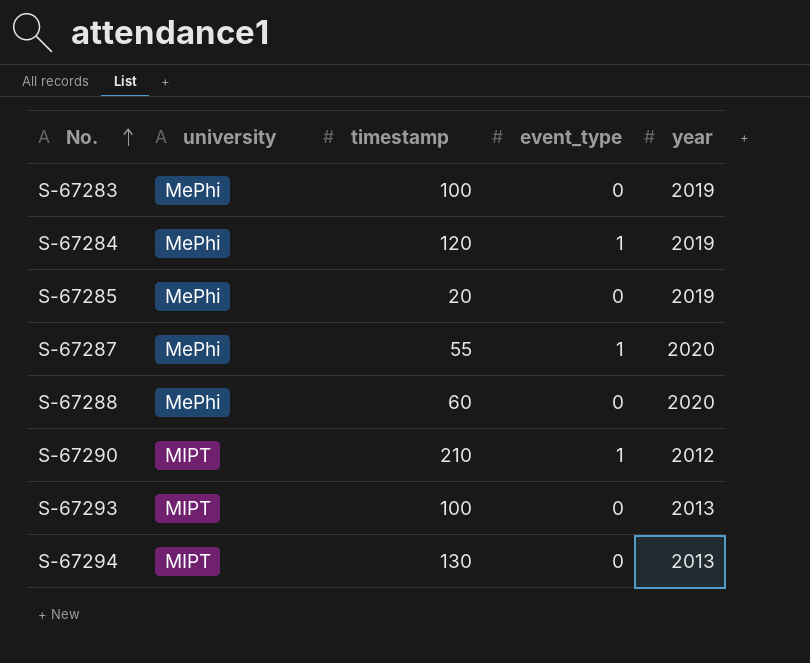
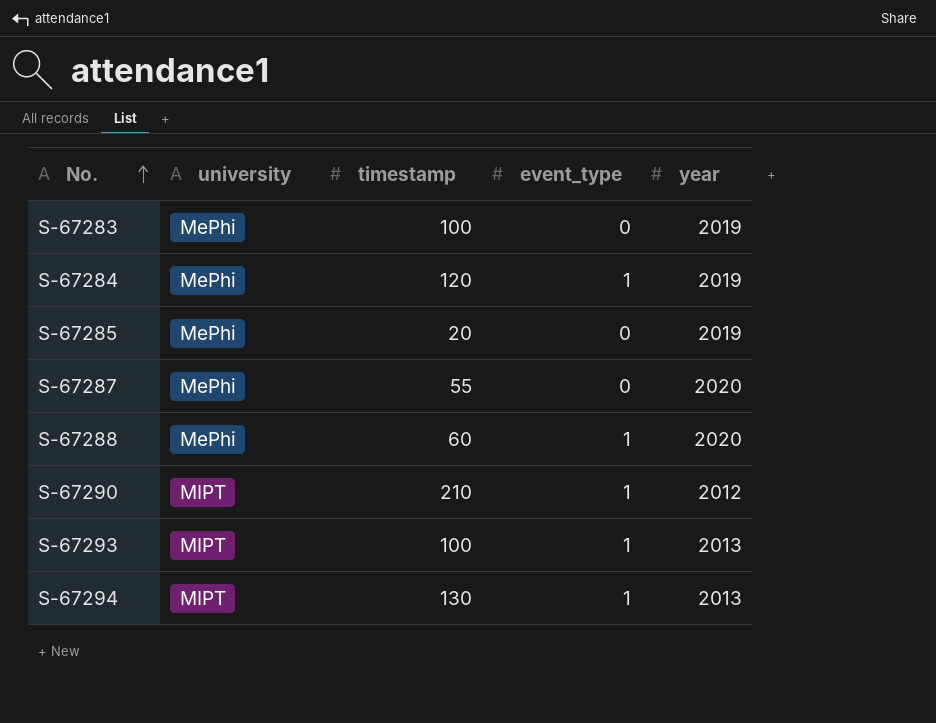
S-67287 | event_type: 1 -> 0
S-67288 | event_type: 0 -> 1
S-67293 | event_type: 0 -> 1
S-67294 | event_type: 0 -> 1

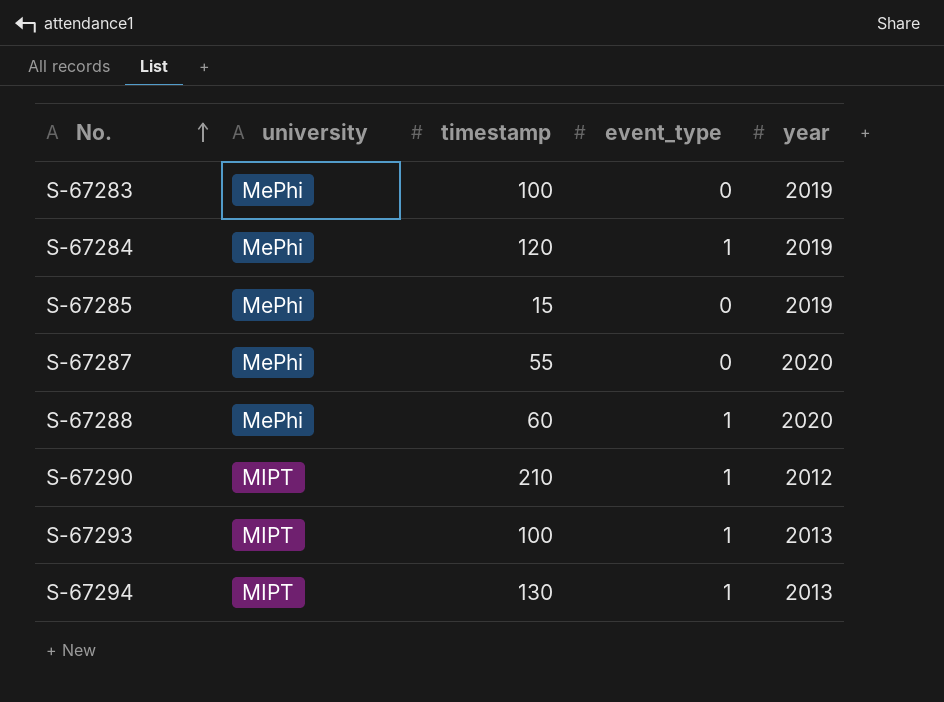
S-67285 | timestamp: 20 -> 15

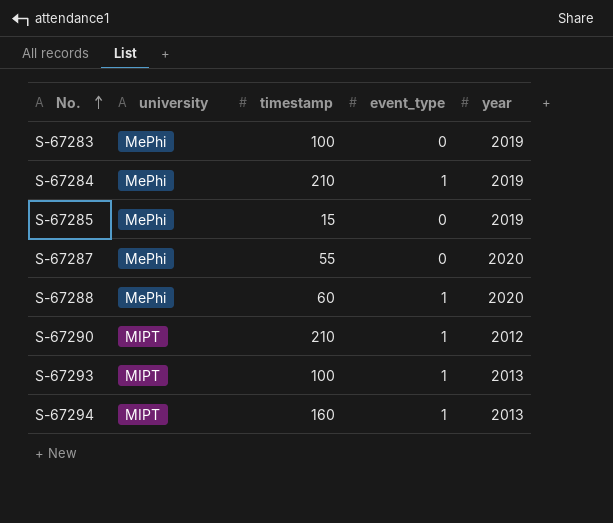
S-67284 | timestamp: 120 -> 210
S-67294 | timestamp: 130 -> 160

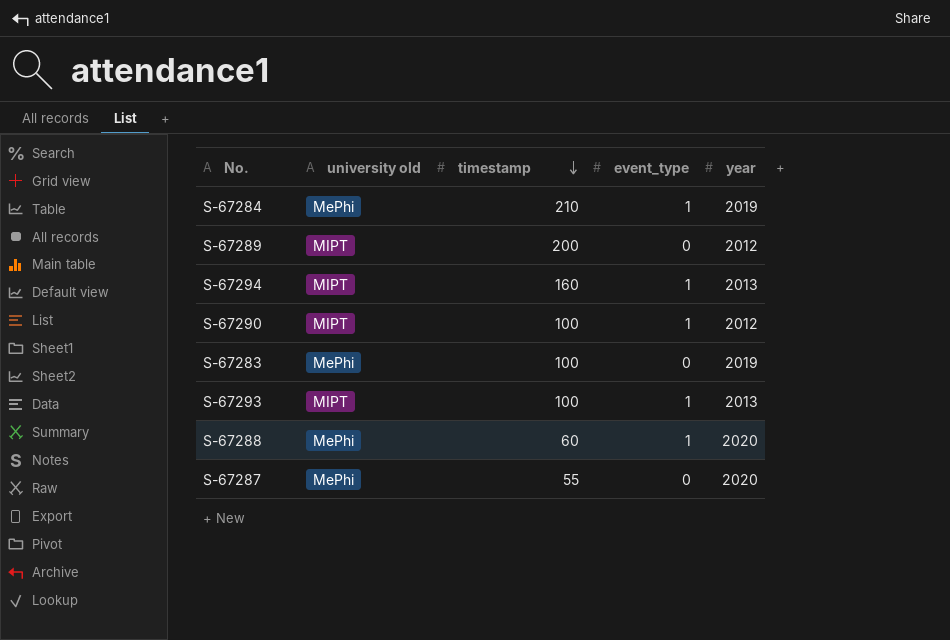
row order: No. ascending -> timestamp descending
column name: university -> university old
row S-67285: MePhi | 15 | 0 | 2019 -> none
row S-67289: none -> MIPT | 200 | 0 | 2012
S-67290 | timestamp: 210 -> 100

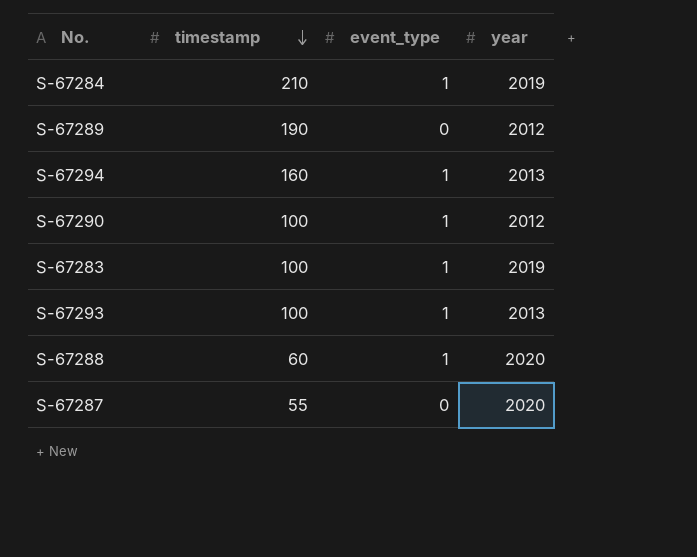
column university old | position: 2 -> none
S-67289 | timestamp: 200 -> 190
S-67283 | event_type: 0 -> 1

